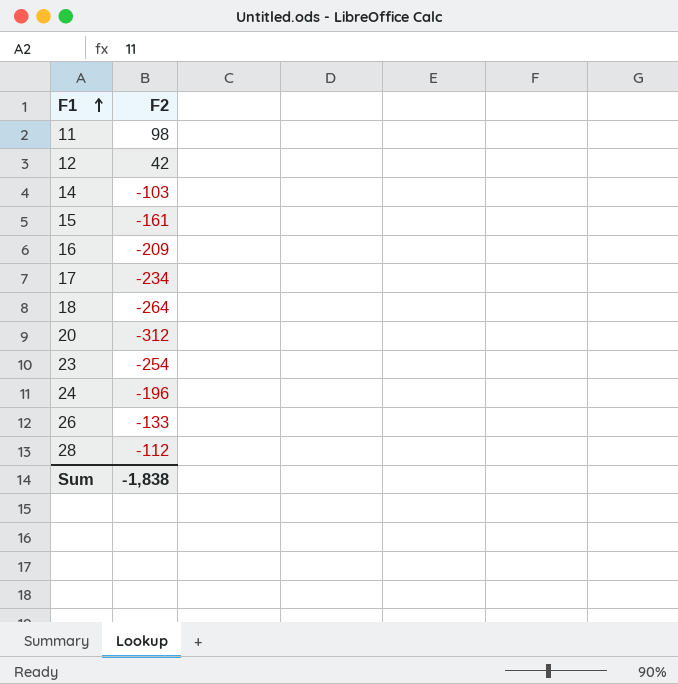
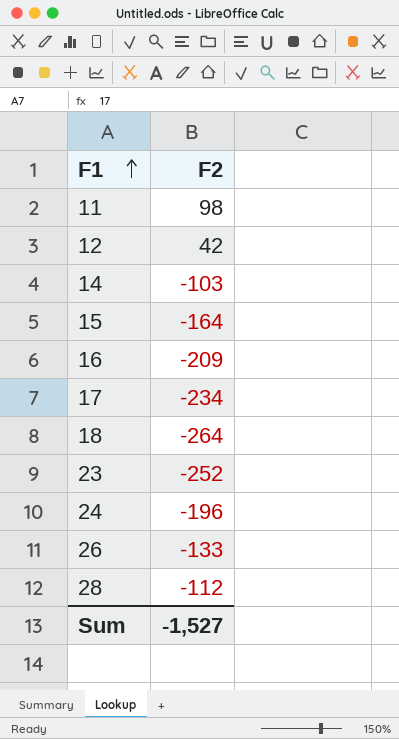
row 20: -312 -> none
15 | F2: -161 -> -164
23 | F2: -254 -> -252
Sum | F2: -1,838 -> -1,527

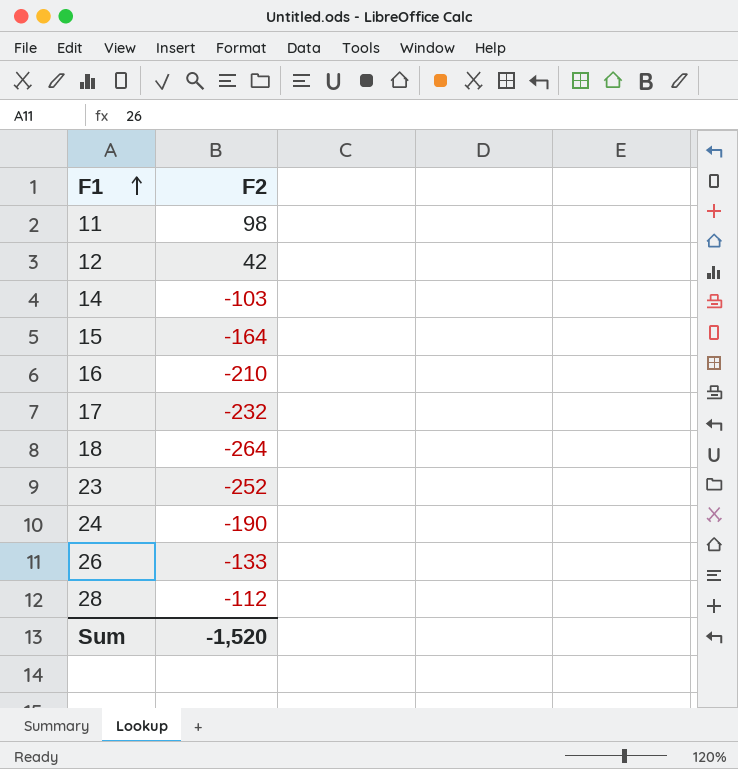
16 | F2: -209 -> -210
17 | F2: -234 -> -232
24 | F2: -196 -> -190
Sum | F2: -1,527 -> -1,520

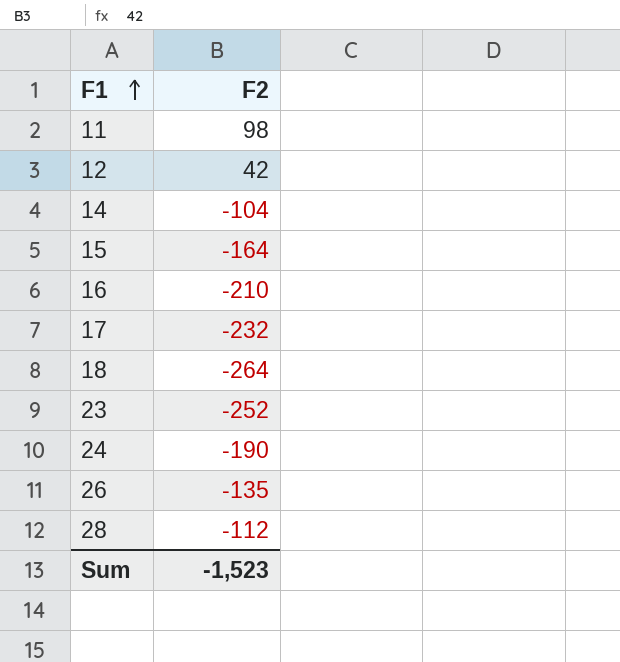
14 | F2: -103 -> -104
26 | F2: -133 -> -135
Sum | F2: -1,520 -> -1,523

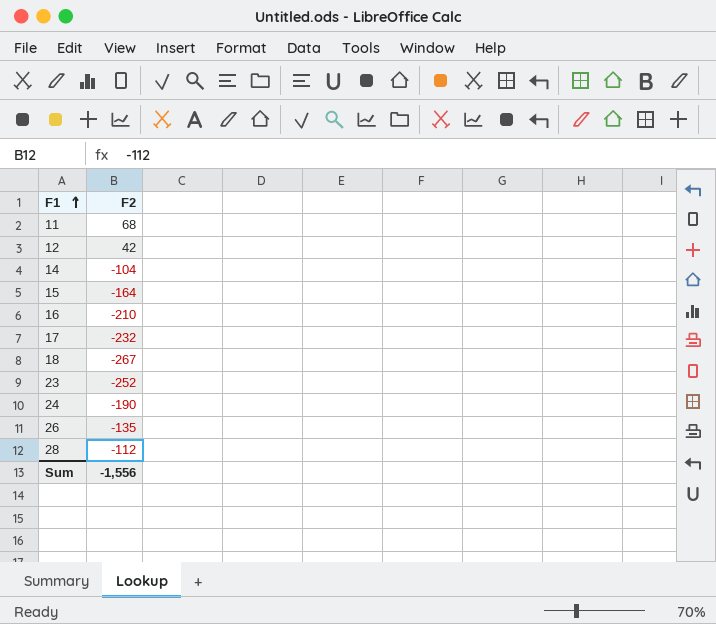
11 | F2: 98 -> 68
18 | F2: -264 -> -267
Sum | F2: -1,523 -> -1,556

